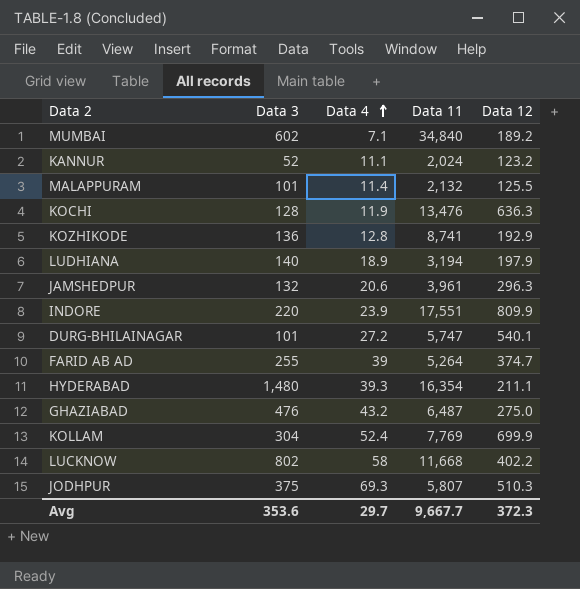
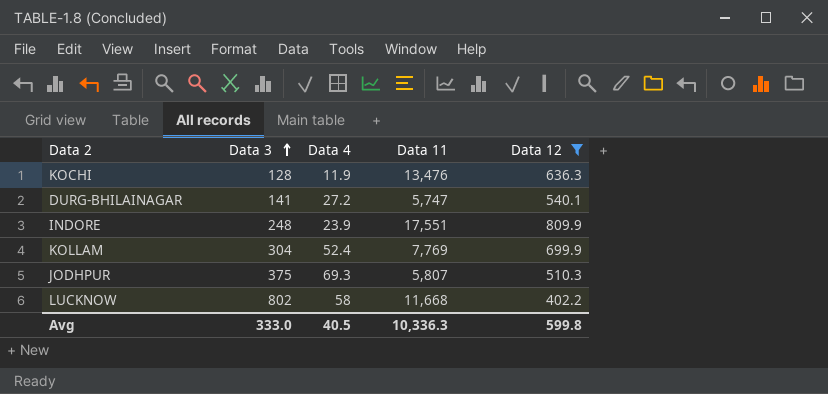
filter: none -> Data 12 >= 402.2
row order: Data 4 ascending -> Data 3 ascending
DURG-BHILAINAGAR | Data 3: 101 -> 141
INDORE | Data 3: 220 -> 248
Avg | Data 3: 353.6 -> 333.0
Avg | Data 4: 29.7 -> 40.5
Avg | Data 11: 9,667.7 -> 10,336.3
Avg | Data 12: 372.3 -> 599.8

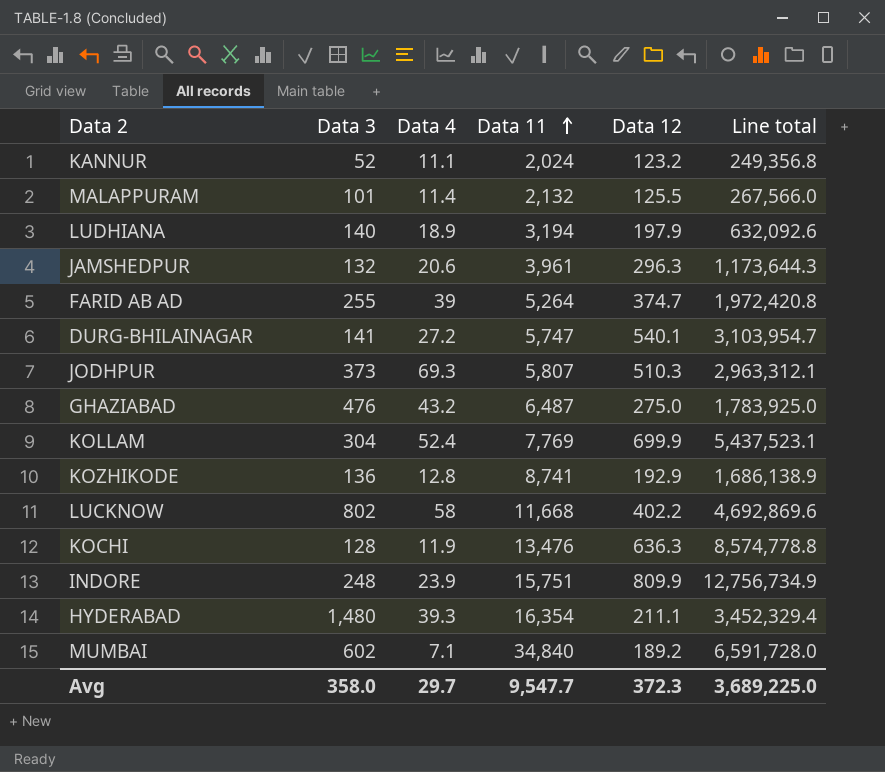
filter: Data 12 >= 402.2 -> none
row order: Data 3 ascending -> Data 11 ascending
column Line total | formula: none -> [Data 11] * [Data 12]
JODHPUR | Data 3: 375 -> 373
INDORE | Data 11: 17,551 -> 15,751
Avg | Data 3: 333.0 -> 358.0
Avg | Data 4: 40.5 -> 29.7
Avg | Data 11: 10,336.3 -> 9,547.7
Avg | Data 12: 599.8 -> 372.3

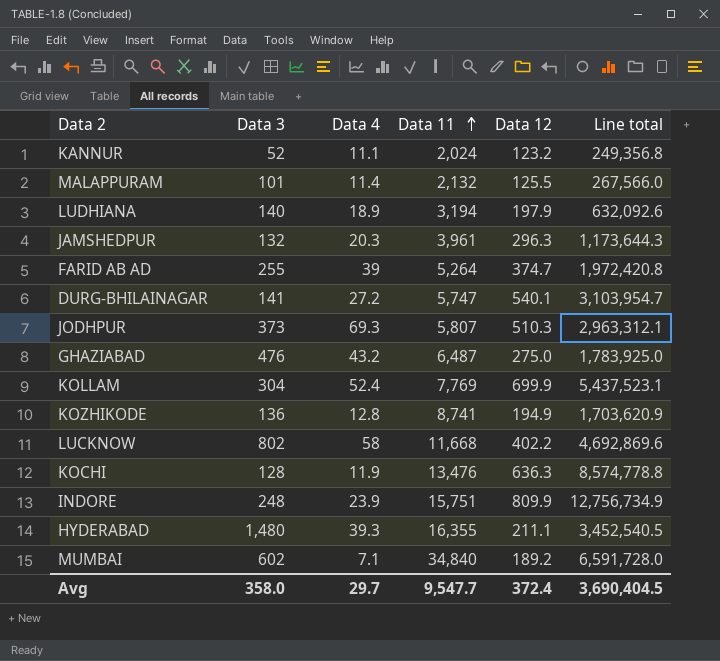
JAMSHEDPUR | Data 4: 20.6 -> 20.3
KOZHIKODE | Data 12: 192.9 -> 194.9
KOZHIKODE | Line total: 1,686,138.9 -> 1,703,620.9
HYDERABAD | Data 11: 16,354 -> 16,355
HYDERABAD | Line total: 3,452,329.4 -> 3,452,540.5
Avg | Data 12: 372.3 -> 372.4
Avg | Line total: 3,689,225.0 -> 3,690,404.5

